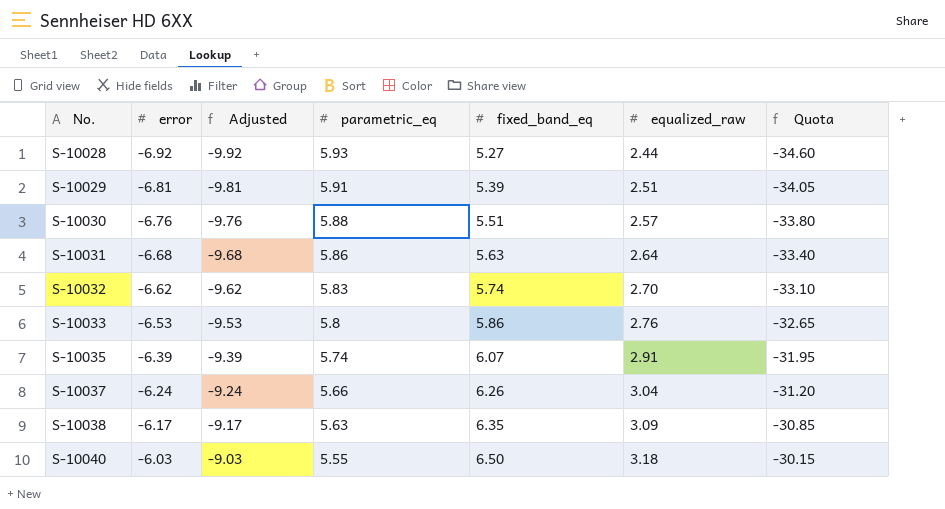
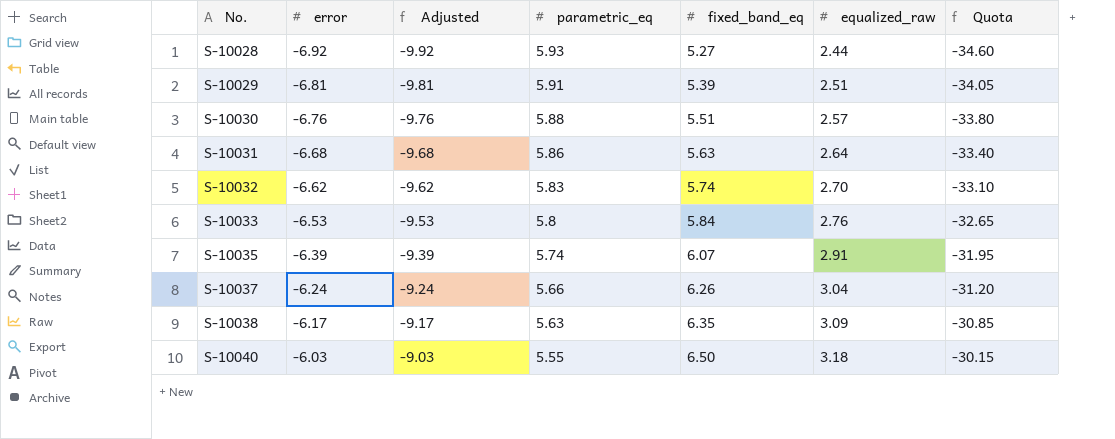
S-10033 | fixed_band_eq: 5.86 -> 5.84

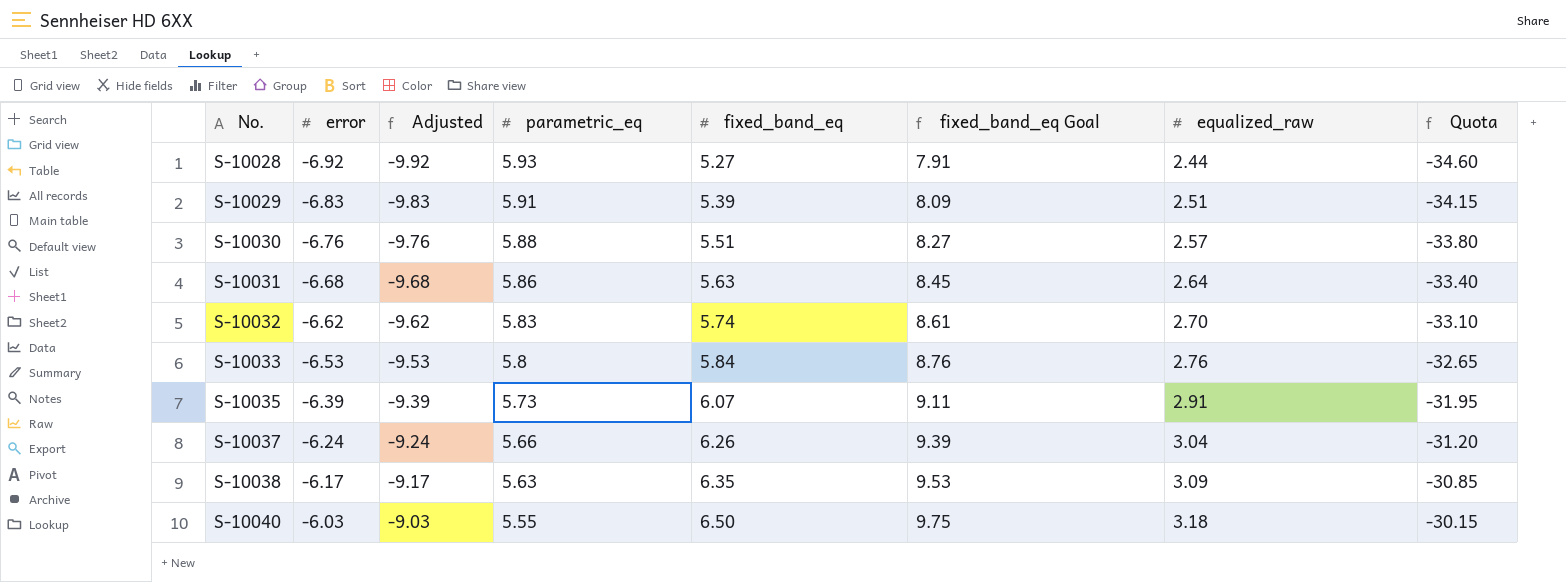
column fixed_band_eq Goal | formula: none -> [fixed_band_eq] * 1.5
S-10029 | error: -6.81 -> -6.83
S-10029 | Adjusted: -9.81 -> -9.83
S-10029 | Quota: -34.05 -> -34.15
S-10035 | parametric_eq: 5.74 -> 5.73

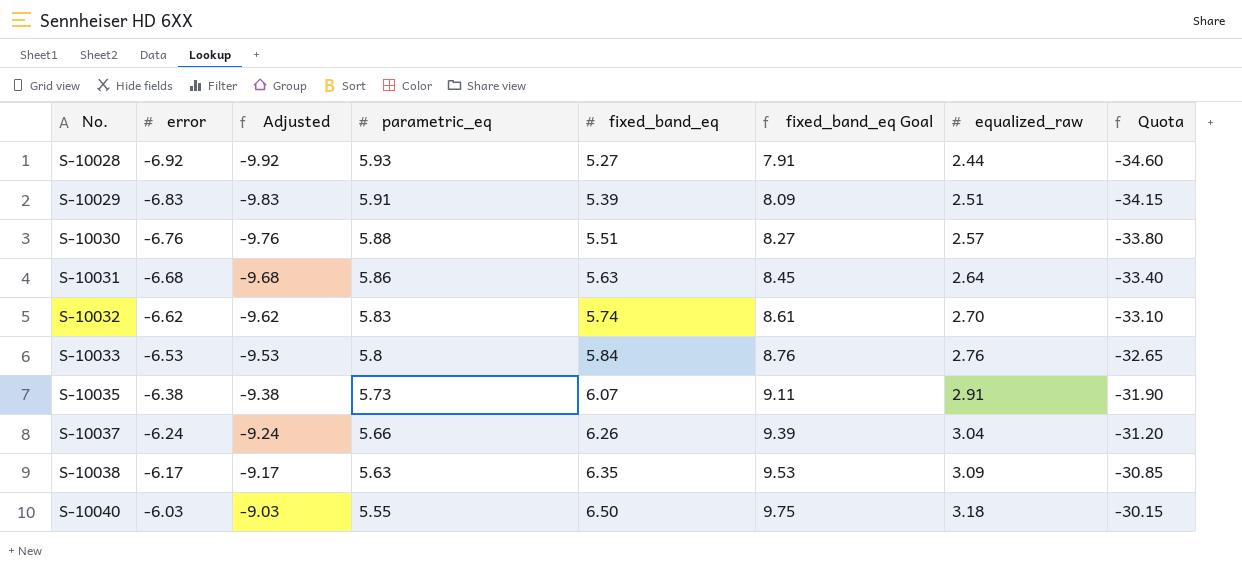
S-10035 | error: -6.39 -> -6.38
S-10035 | Adjusted: -9.39 -> -9.38
S-10035 | Quota: -31.95 -> -31.90

